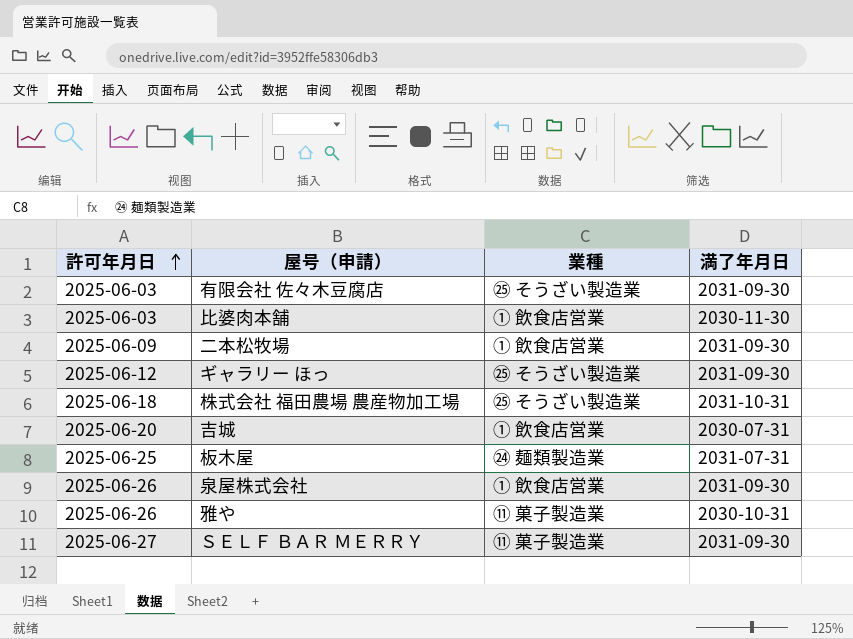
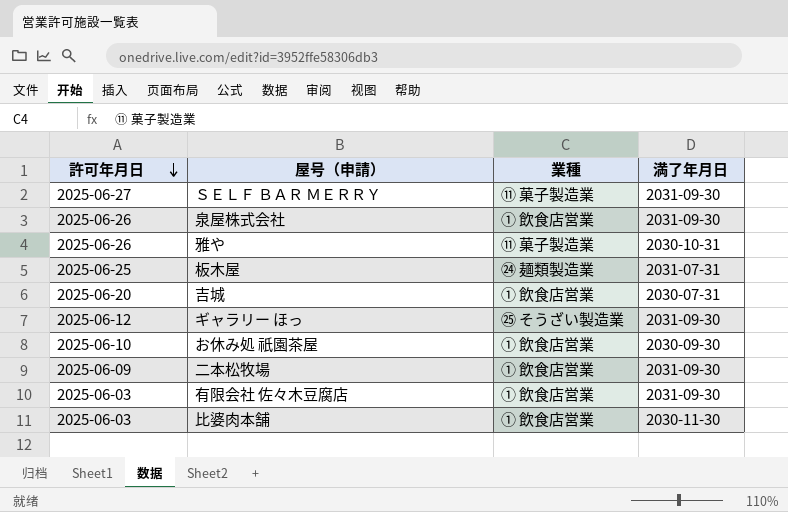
row order: 許可年月日 ascending -> 許可年月日 descending
row 株式会社 福田農場 農産物加工場: 2025-06-18 | ㉕ そうざい製造業 | 2031-10-31 -> none
row お休み処 祇園茶屋: none -> 2025-06-10 | ① 飲食店営業 | 2030-09-30
有限会社 佐々木豆腐店 | 業種: ㉕ そうざい製造業 -> ① 飲食店営業

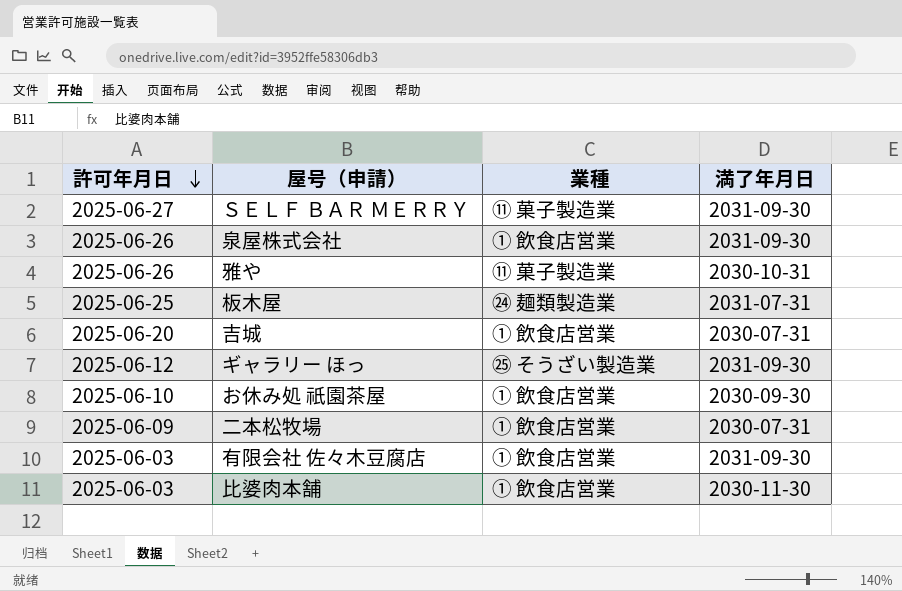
二本松牧場 | 満了年月日: 2031-09-30 -> 2030-07-31

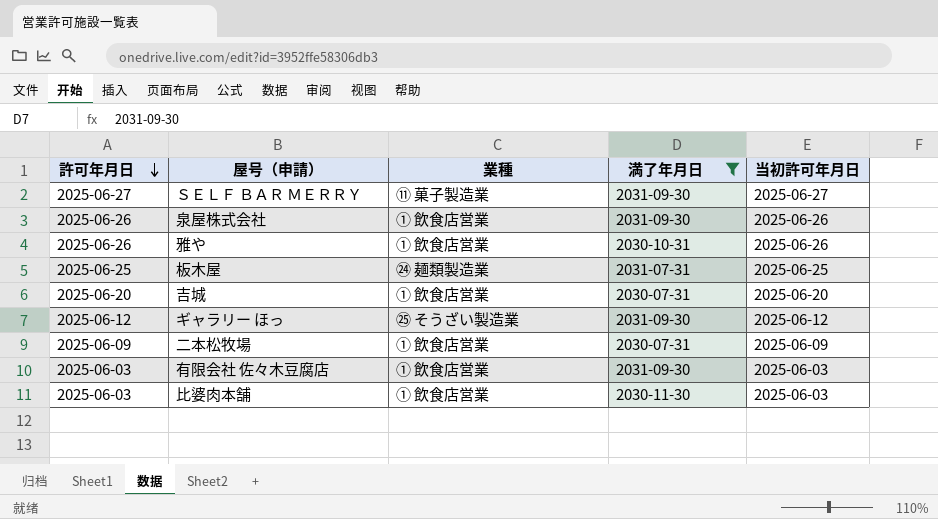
filter: none -> 満了年月日 != 2030-09-30
column 当初許可年月日 | position: none -> 5
雅や | 業種: ⑪ 菓子製造業 -> ① 飲食店営業

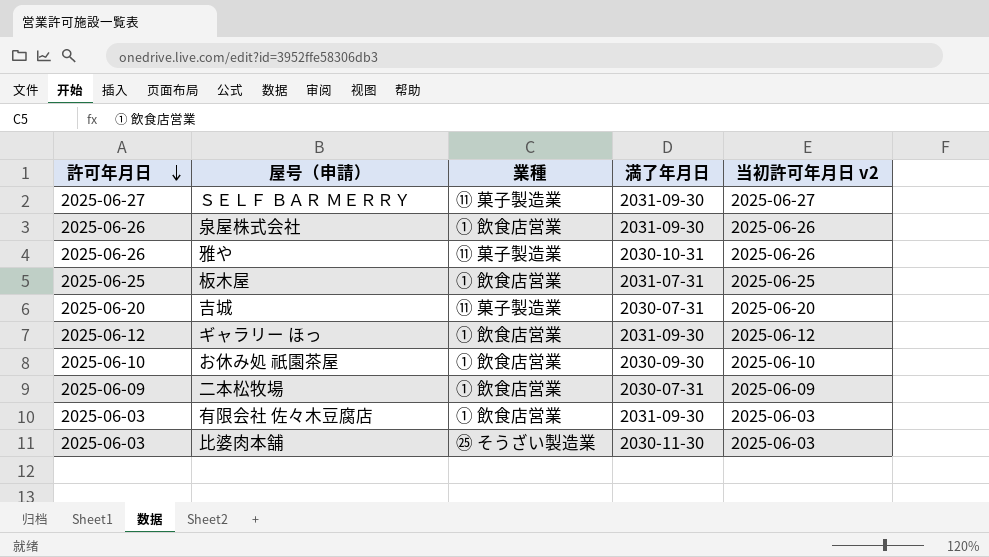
filter: 満了年月日 != 2030-09-30 -> none
column name: 当初許可年月日 -> 当初許可年月日 v2
雅や | 業種: ① 飲食店営業 -> ⑪ 菓子製造業
板木屋 | 業種: ㉔ 麺類製造業 -> ① 飲食店営業
吉城 | 業種: ① 飲食店営業 -> ⑪ 菓子製造業
ギャラリー ほっ | 業種: ㉕ そうざい製造業 -> ① 飲食店営業
比婆肉本舗 | 業種: ① 飲食店営業 -> ㉕ そうざい製造業

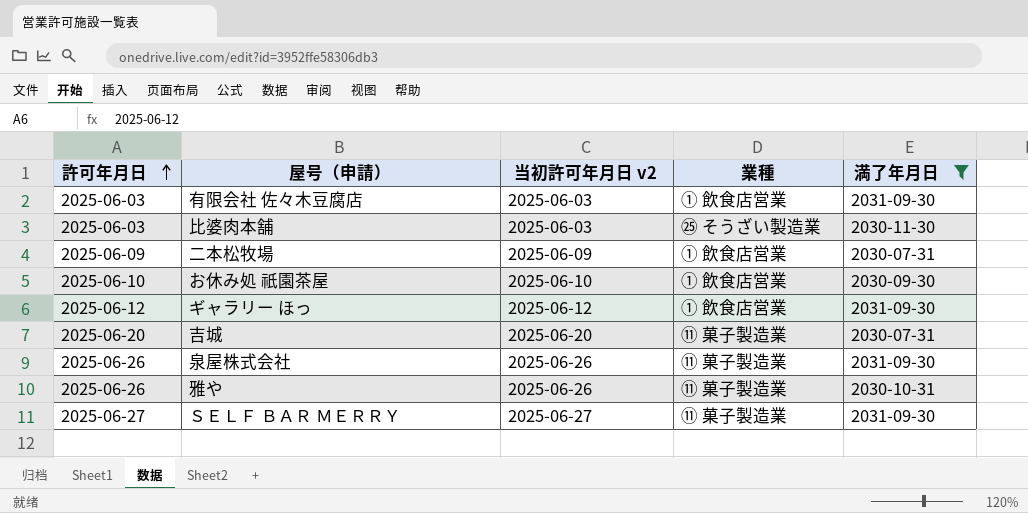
filter: none -> 満了年月日 != 2031-07-31
row order: 許可年月日 descending -> 許可年月日 ascending
column 当初許可年月日 v2 | position: 5 -> 3
泉屋株式会社 | 業種: ① 飲食店営業 -> ⑪ 菓子製造業

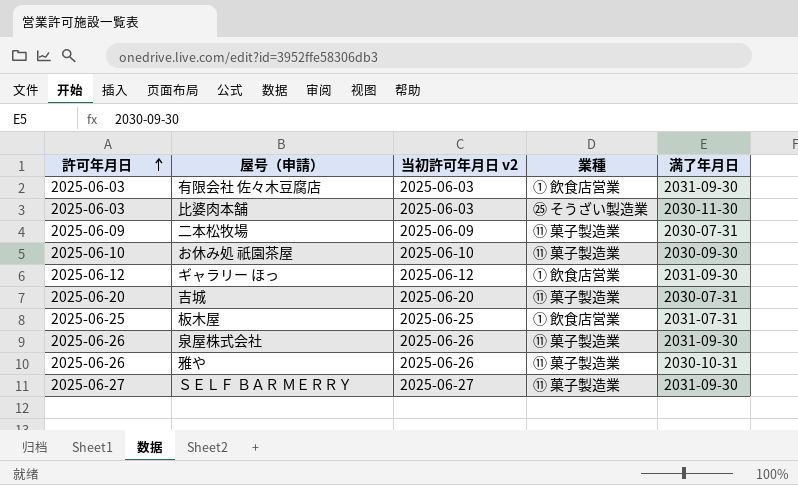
filter: 満了年月日 != 2031-07-31 -> none
二本松牧場 | 業種: ① 飲食店営業 -> ⑪ 菓子製造業
お休み処 祇園茶屋 | 業種: ① 飲食店営業 -> ⑪ 菓子製造業

